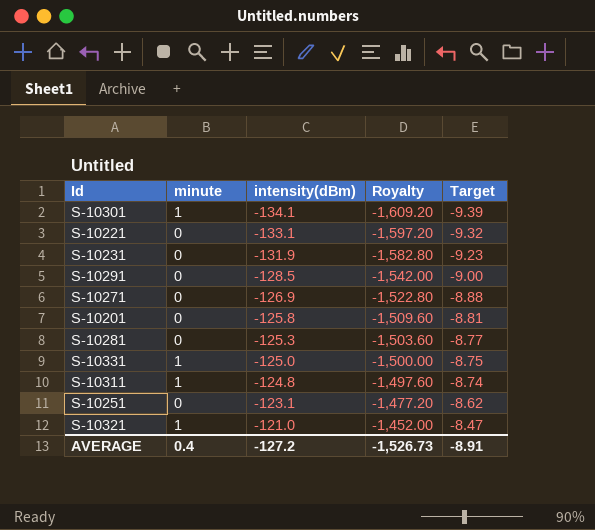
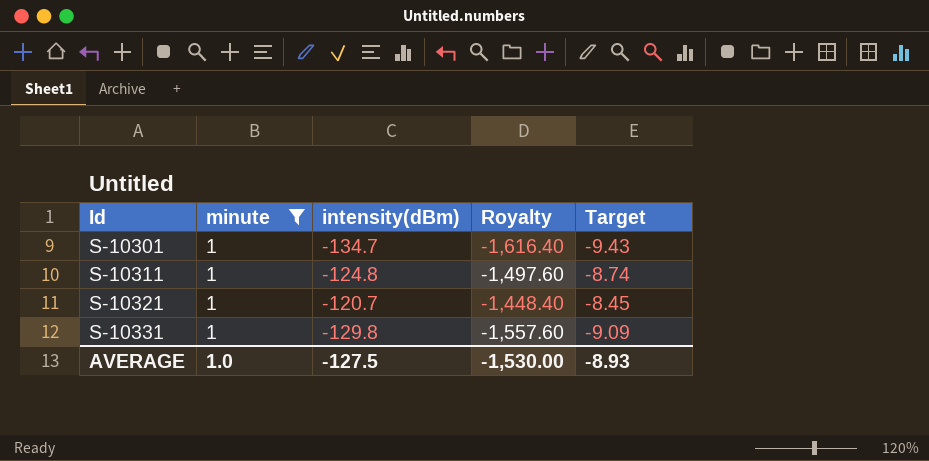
filter: none -> minute = 1
row order: intensity(dBm) ascending -> Id ascending
S-10301 | intensity(dBm): -134.1 -> -134.7
S-10301 | Royalty: -1,609.20 -> -1,616.40
S-10301 | Target: -9.39 -> -9.43
S-10321 | intensity(dBm): -121.0 -> -120.7
S-10321 | Royalty: -1,452.00 -> -1,448.40
S-10321 | Target: -8.47 -> -8.45
S-10331 | intensity(dBm): -125.0 -> -129.8
S-10331 | Royalty: -1,500.00 -> -1,557.60
S-10331 | Target: -8.75 -> -9.09
AVERAGE | minute: 0.4 -> 1.0
AVERAGE | intensity(dBm): -127.2 -> -127.5
AVERAGE | Royalty: -1,526.73 -> -1,530.00
AVERAGE | Target: -8.91 -> -8.93

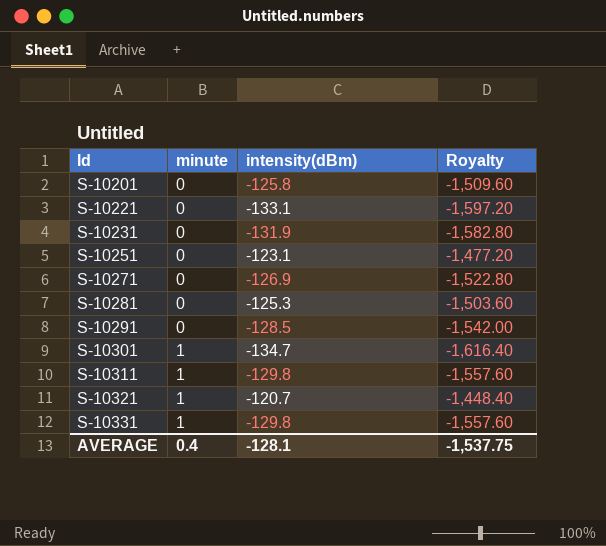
filter: minute = 1 -> none
column Target | formula: [intensity(dBm)] * 0.07 -> none
S-10311 | intensity(dBm): -124.8 -> -129.8
S-10311 | Royalty: -1,497.60 -> -1,557.60
AVERAGE | minute: 1.0 -> 0.4
AVERAGE | intensity(dBm): -127.5 -> -128.1
AVERAGE | Royalty: -1,530.00 -> -1,537.75

